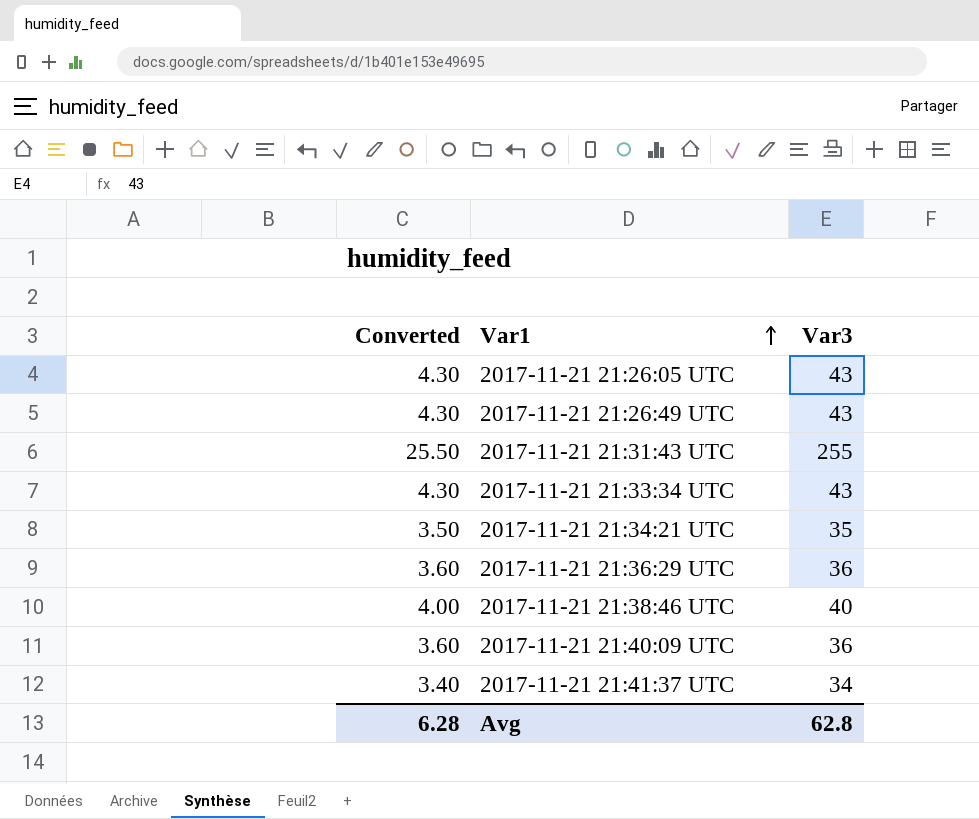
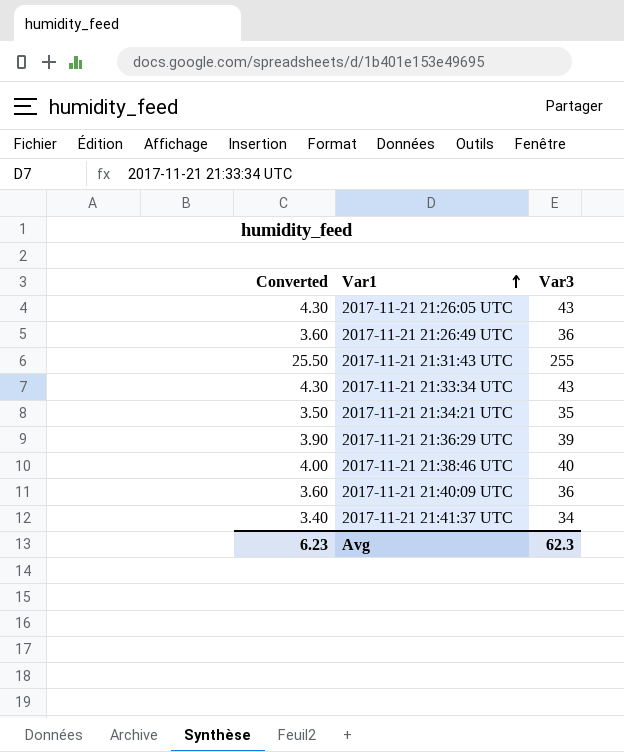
2017-11-21 21:26:49 UTC | Converted: 4.30 -> 3.60
2017-11-21 21:26:49 UTC | Var3: 43 -> 36
2017-11-21 21:36:29 UTC | Converted: 3.60 -> 3.90
2017-11-21 21:36:29 UTC | Var3: 36 -> 39
Avg | Converted: 6.28 -> 6.23
Avg | Var3: 62.8 -> 62.3

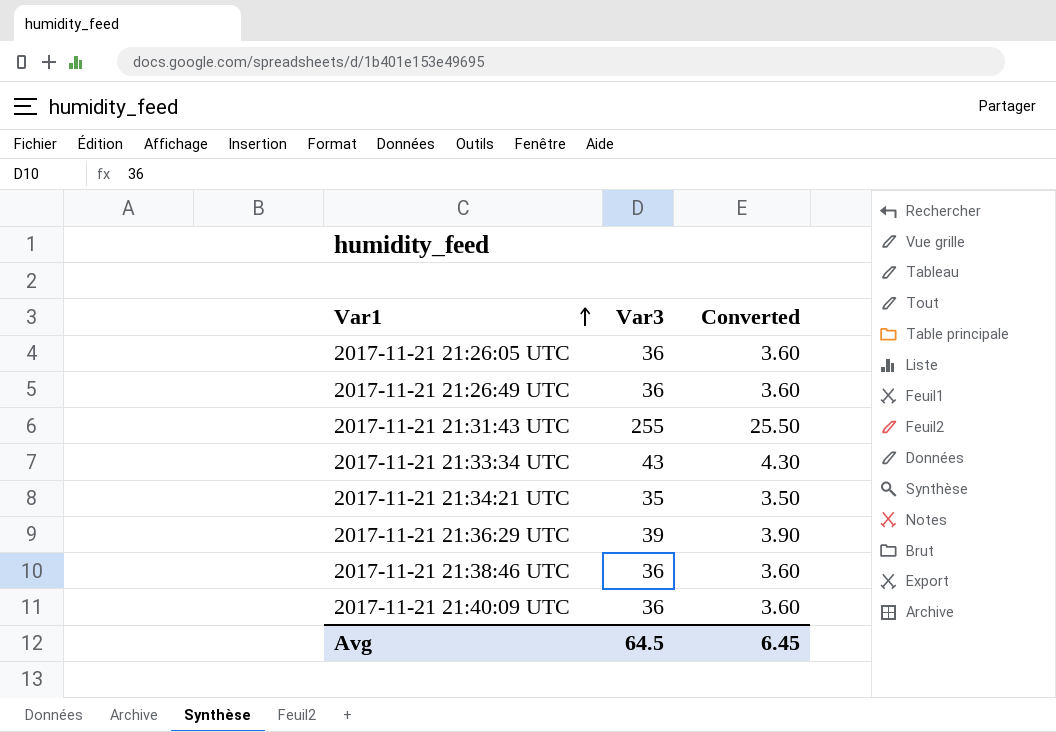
column Converted | position: 1 -> 3
row 2017-11-21 21:41:37 UTC: 3.40 | 34 -> none
2017-11-21 21:26:05 UTC | Var3: 43 -> 36
2017-11-21 21:26:05 UTC | Converted: 4.30 -> 3.60
2017-11-21 21:38:46 UTC | Var3: 40 -> 36
2017-11-21 21:38:46 UTC | Converted: 4.00 -> 3.60
Avg | Var3: 62.3 -> 64.5
Avg | Converted: 6.23 -> 6.45

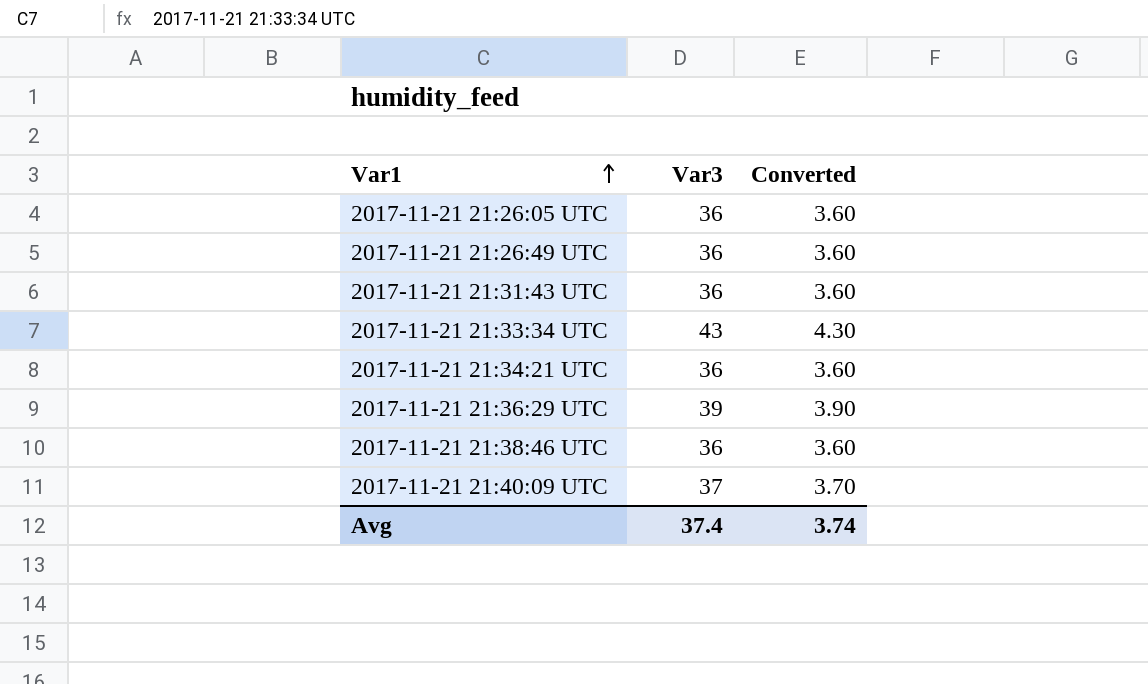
2017-11-21 21:31:43 UTC | Var3: 255 -> 36
2017-11-21 21:31:43 UTC | Converted: 25.50 -> 3.60
2017-11-21 21:34:21 UTC | Var3: 35 -> 36
2017-11-21 21:34:21 UTC | Converted: 3.50 -> 3.60
2017-11-21 21:40:09 UTC | Var3: 36 -> 37
2017-11-21 21:40:09 UTC | Converted: 3.60 -> 3.70
Avg | Var3: 64.5 -> 37.4
Avg | Converted: 6.45 -> 3.74

